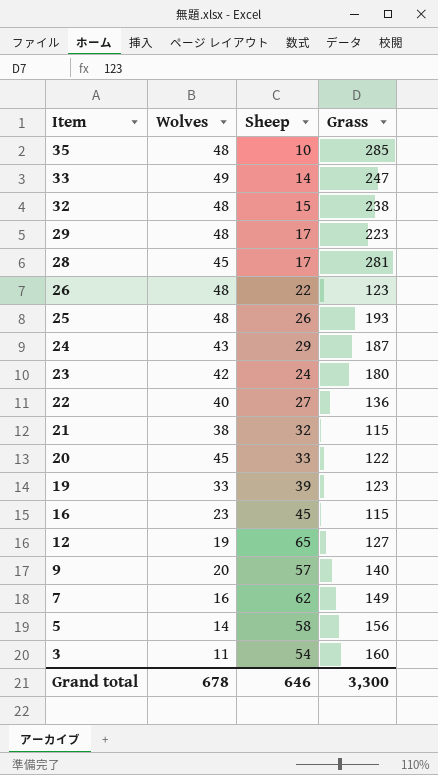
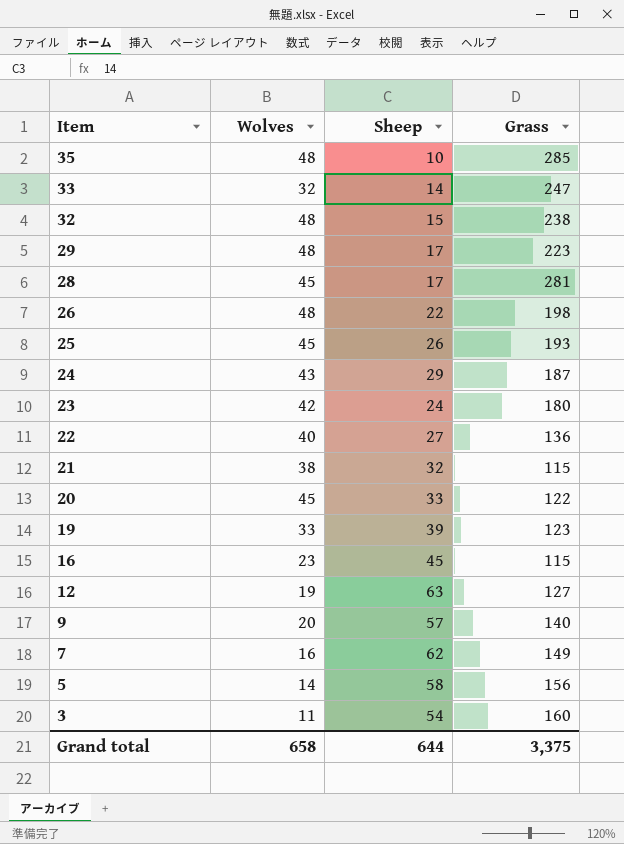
33 | Wolves: 49 -> 32
26 | Grass: 123 -> 198
25 | Wolves: 48 -> 45
12 | Sheep: 65 -> 63
Grand total | Wolves: 678 -> 658
Grand total | Sheep: 646 -> 644
Grand total | Grass: 3,300 -> 3,375

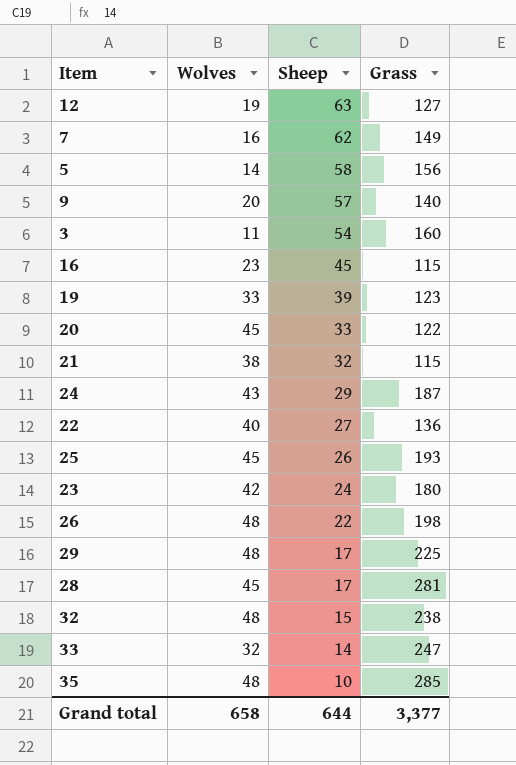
row order: Item descending -> Sheep descending
29 | Grass: 223 -> 225
Grand total | Grass: 3,375 -> 3,377

